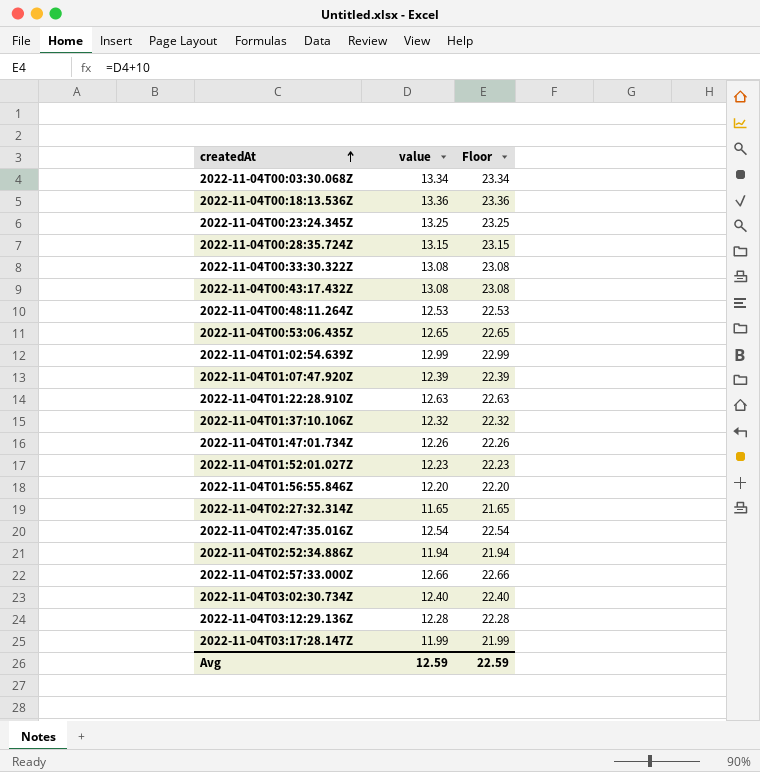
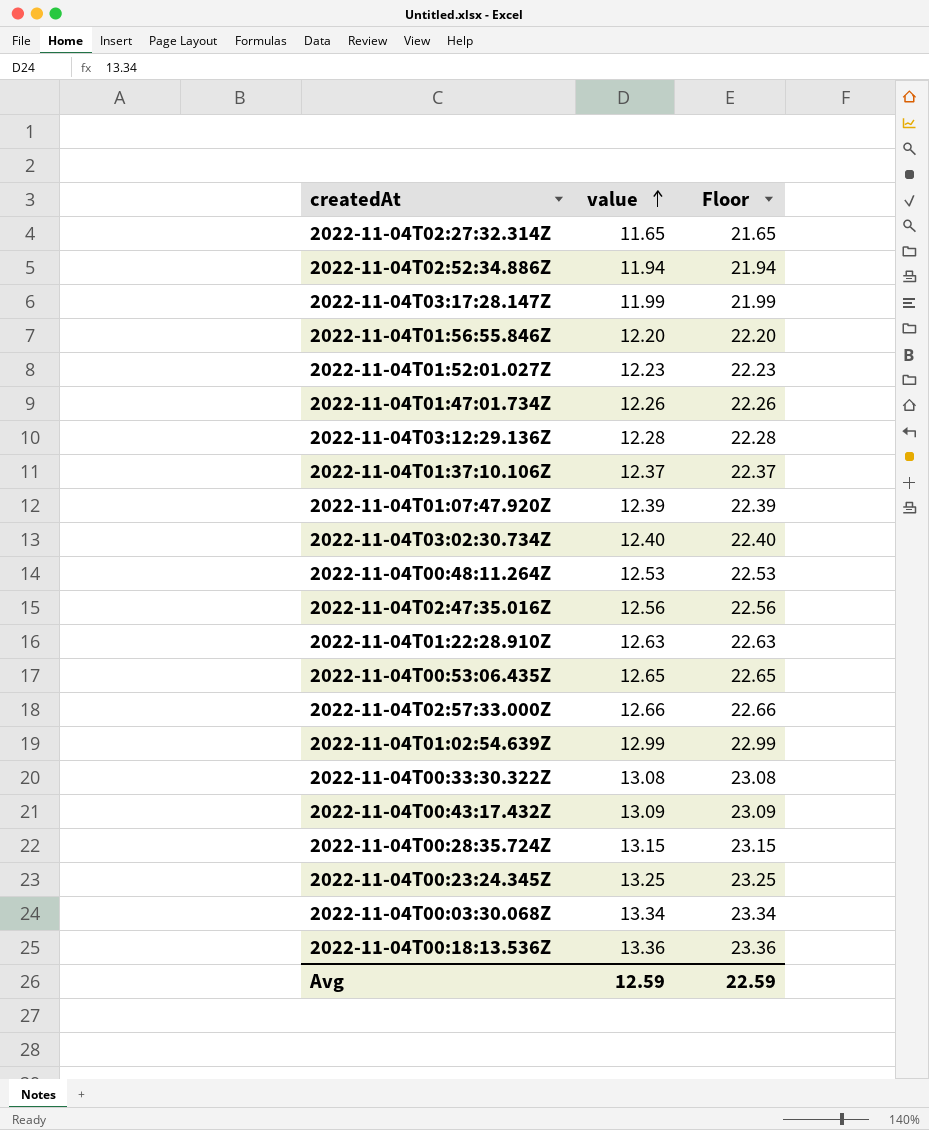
row order: createdAt ascending -> value ascending
2022-11-04T01:37:10.106Z | value: 12.32 -> 12.37
2022-11-04T01:37:10.106Z | Floor: 22.32 -> 22.37
2022-11-04T02:47:35.016Z | value: 12.54 -> 12.56
2022-11-04T02:47:35.016Z | Floor: 22.54 -> 22.56
2022-11-04T00:43:17.432Z | value: 13.08 -> 13.09
2022-11-04T00:43:17.432Z | Floor: 23.08 -> 23.09

